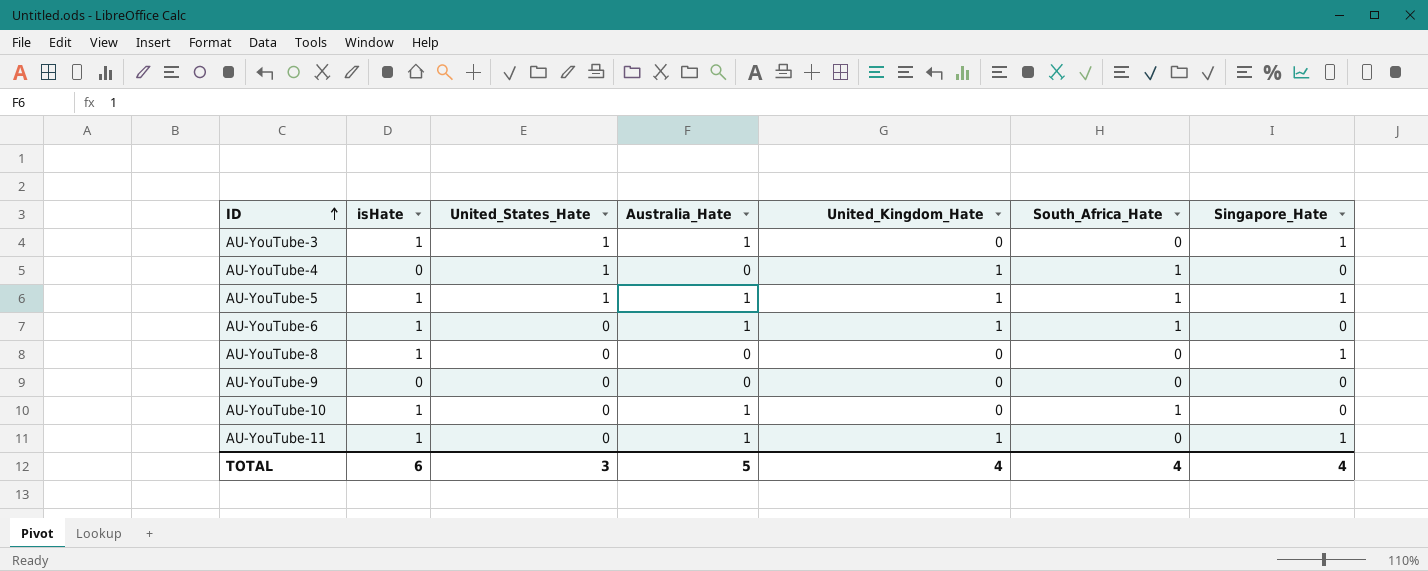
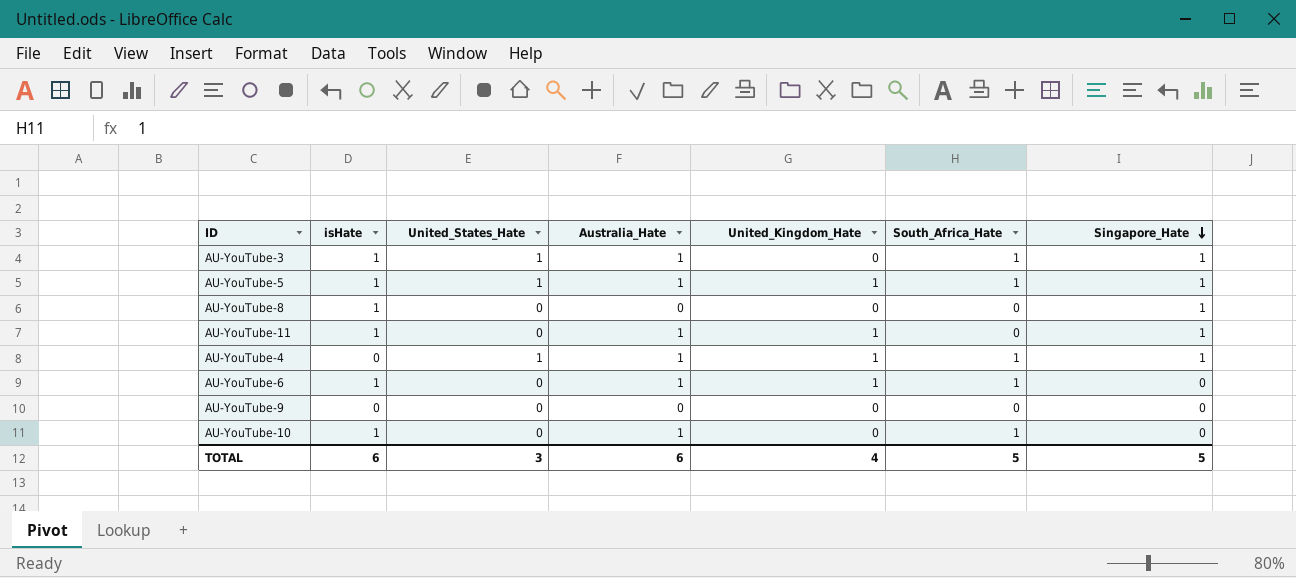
row order: ID ascending -> Singapore_Hate descending
AU-YouTube-3 | South_Africa_Hate: 0 -> 1
AU-YouTube-4 | Australia_Hate: 0 -> 1
AU-YouTube-4 | Singapore_Hate: 0 -> 1
TOTAL | Australia_Hate: 5 -> 6
TOTAL | South_Africa_Hate: 4 -> 5
TOTAL | Singapore_Hate: 4 -> 5

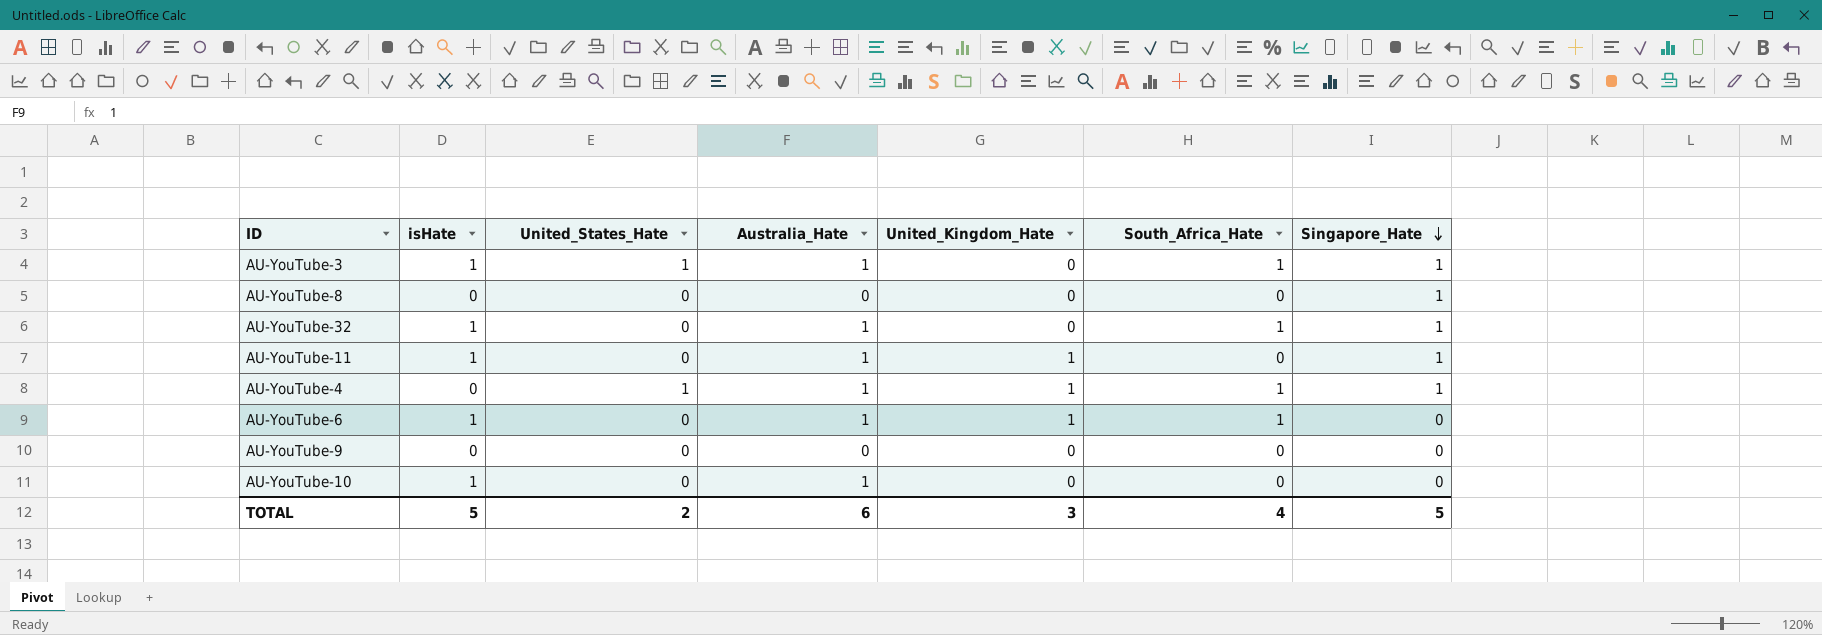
row AU-YouTube-5: 1 | 1 | 1 | 1 | 1 | 1 -> none
AU-YouTube-8 | isHate: 1 -> 0
row AU-YouTube-32: none -> 1 | 0 | 1 | 0 | 1 | 1
AU-YouTube-10 | South_Africa_Hate: 1 -> 0
TOTAL | isHate: 6 -> 5
TOTAL | United_States_Hate: 3 -> 2
TOTAL | United_Kingdom_Hate: 4 -> 3
TOTAL | South_Africa_Hate: 5 -> 4

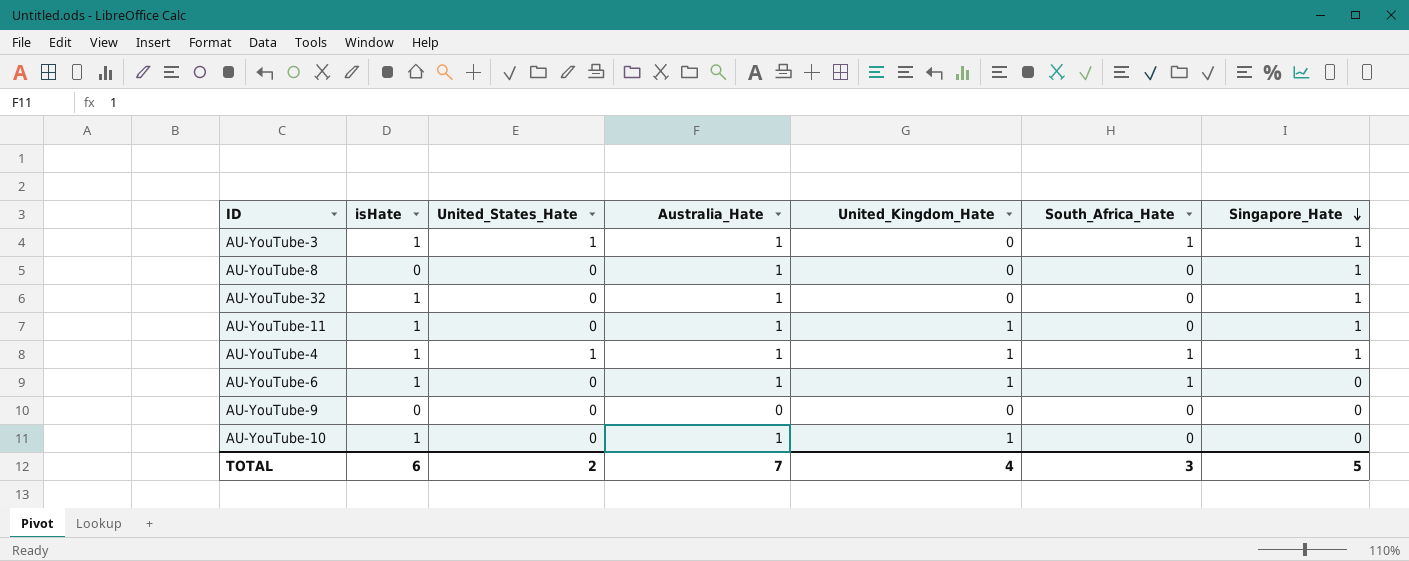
AU-YouTube-8 | Australia_Hate: 0 -> 1
AU-YouTube-32 | South_Africa_Hate: 1 -> 0
AU-YouTube-4 | isHate: 0 -> 1
AU-YouTube-10 | United_Kingdom_Hate: 0 -> 1
TOTAL | isHate: 5 -> 6
TOTAL | Australia_Hate: 6 -> 7
TOTAL | United_Kingdom_Hate: 3 -> 4
TOTAL | South_Africa_Hate: 4 -> 3

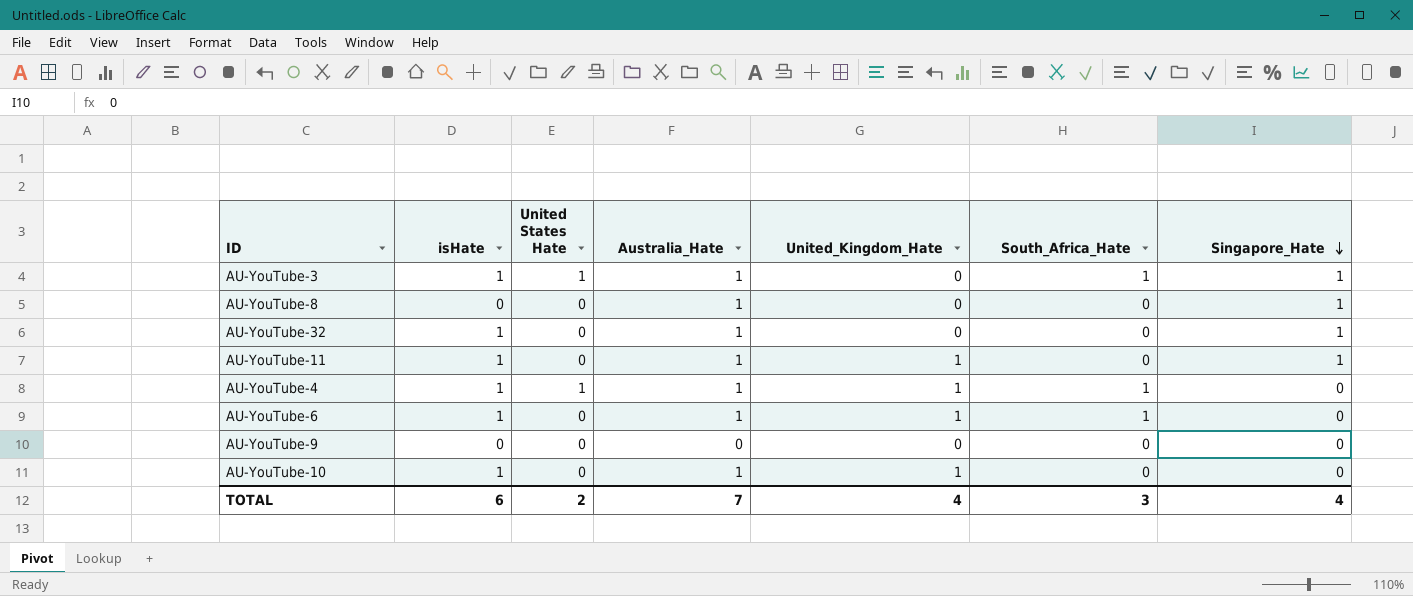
column name: United_States_Hate -> United States Hate
AU-YouTube-4 | Singapore_Hate: 1 -> 0
TOTAL | Singapore_Hate: 5 -> 4

